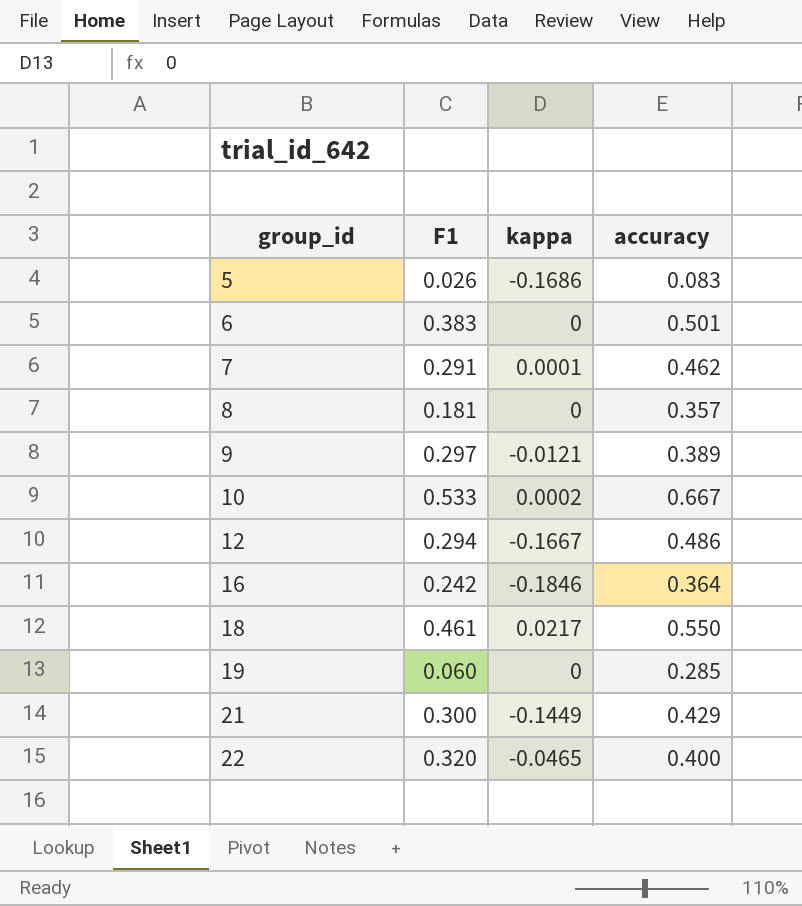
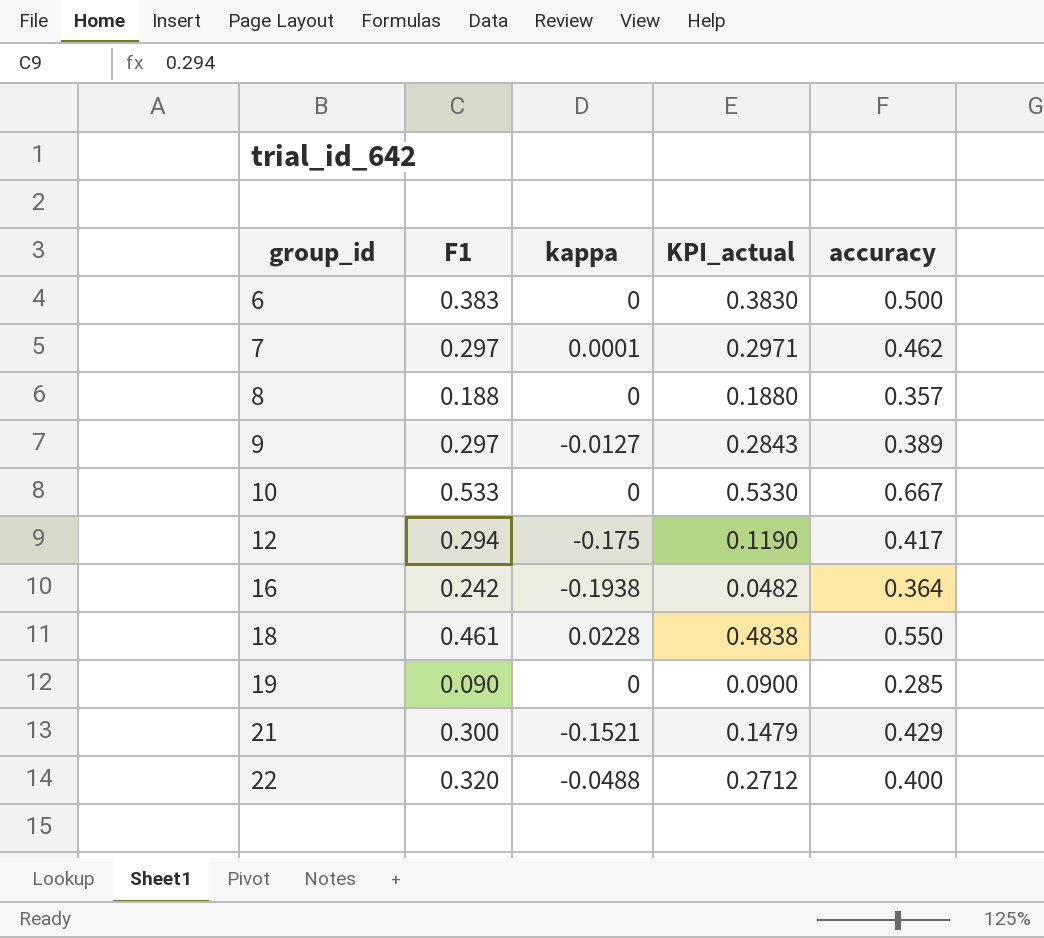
column KPI_actual | formula: none -> [F1] + [kappa]
row 5: 0.026 | -0.1686 | 0.083 -> none
6 | accuracy: 0.501 -> 0.500
7 | F1: 0.291 -> 0.297
8 | F1: 0.181 -> 0.188
9 | kappa: -0.0121 -> -0.0127
10 | kappa: 0.0002 -> 0
12 | kappa: -0.1667 -> -0.175
12 | accuracy: 0.486 -> 0.417
16 | kappa: -0.1846 -> -0.1938
18 | kappa: 0.0217 -> 0.0228
19 | F1: 0.060 -> 0.090
21 | kappa: -0.1449 -> -0.1521
22 | kappa: -0.0465 -> -0.0488

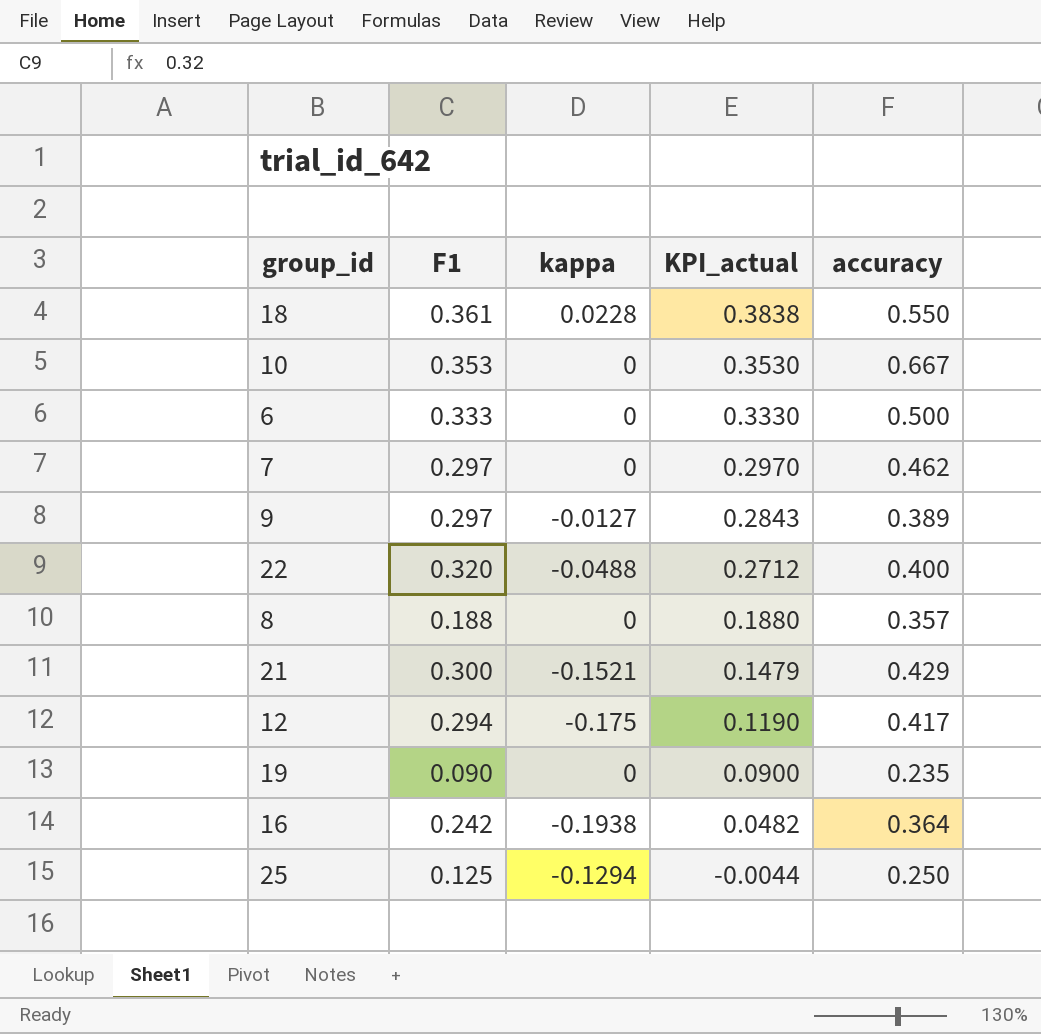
row order: group_id ascending -> KPI_actual descending
18 | F1: 0.461 -> 0.361
18 | KPI_actual: 0.4838 -> 0.3838
10 | F1: 0.533 -> 0.353
10 | KPI_actual: 0.5330 -> 0.3530
6 | F1: 0.383 -> 0.333
6 | KPI_actual: 0.3830 -> 0.3330
7 | kappa: 0.0001 -> 0
7 | KPI_actual: 0.2971 -> 0.2970
19 | accuracy: 0.285 -> 0.235
row 25: none -> 0.125 | -0.1294 | -0.0044 | 0.250

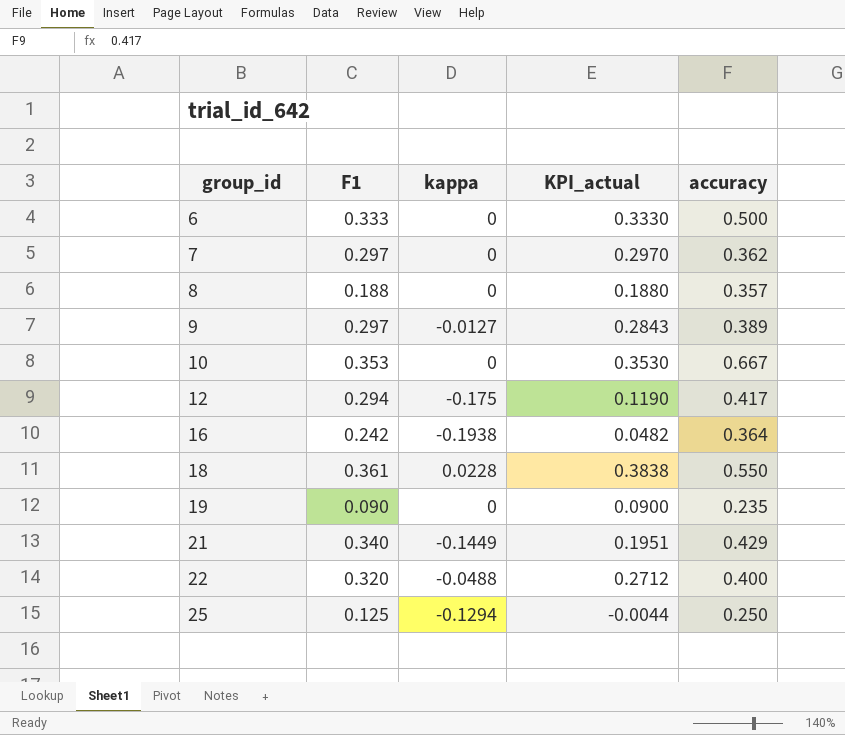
row order: KPI_actual descending -> group_id ascending
7 | accuracy: 0.462 -> 0.362
21 | F1: 0.300 -> 0.340
21 | kappa: -0.1521 -> -0.1449
21 | KPI_actual: 0.1479 -> 0.1951

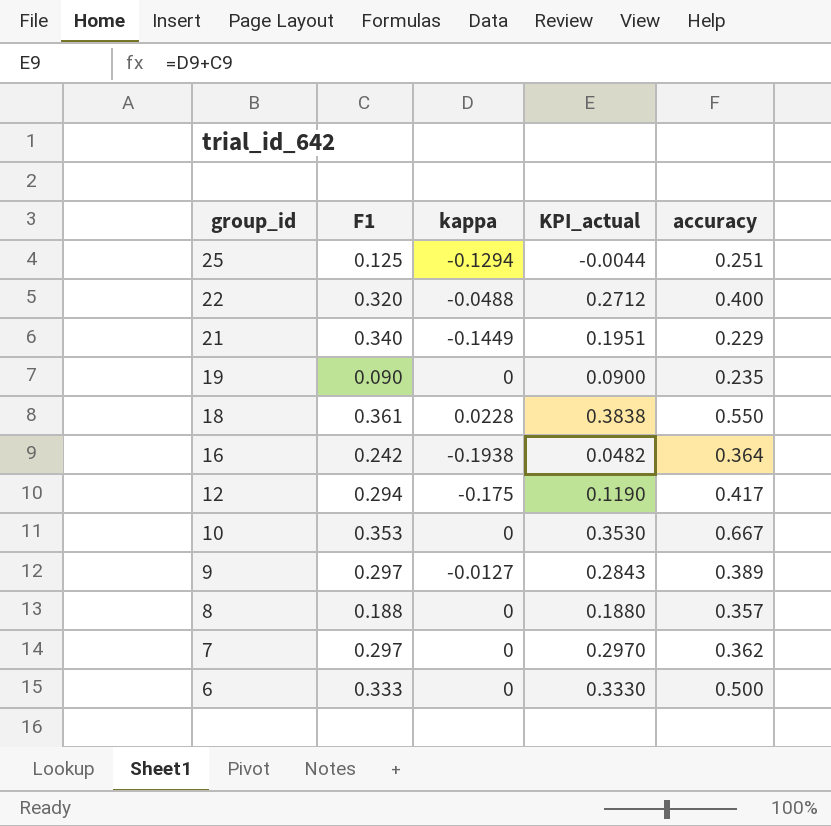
row order: group_id ascending -> group_id descending
25 | accuracy: 0.250 -> 0.251
21 | accuracy: 0.429 -> 0.229

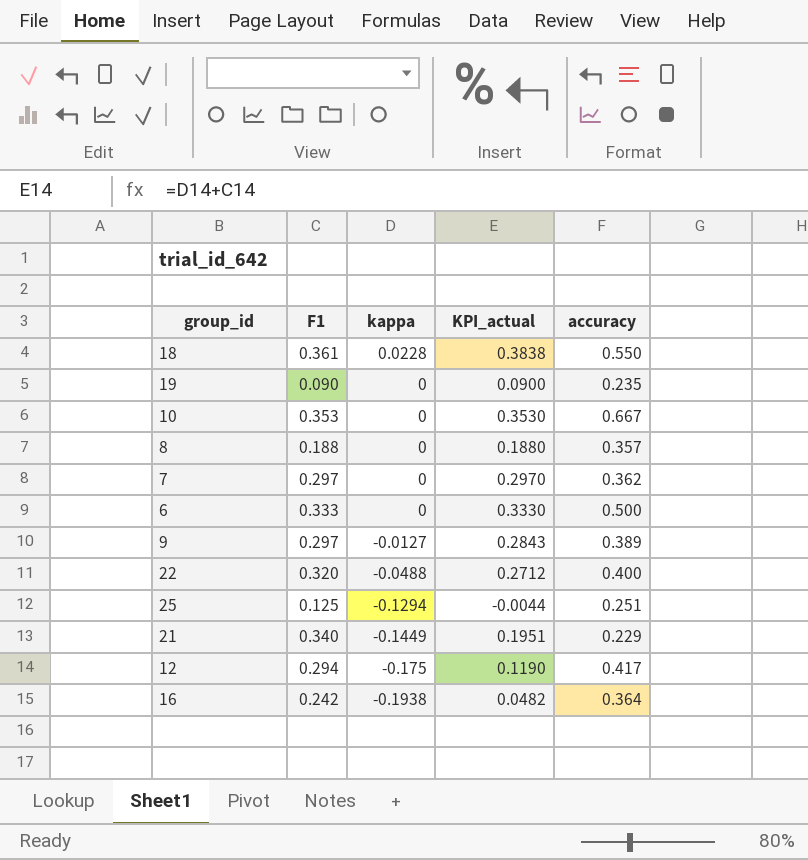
row order: group_id descending -> kappa descending

